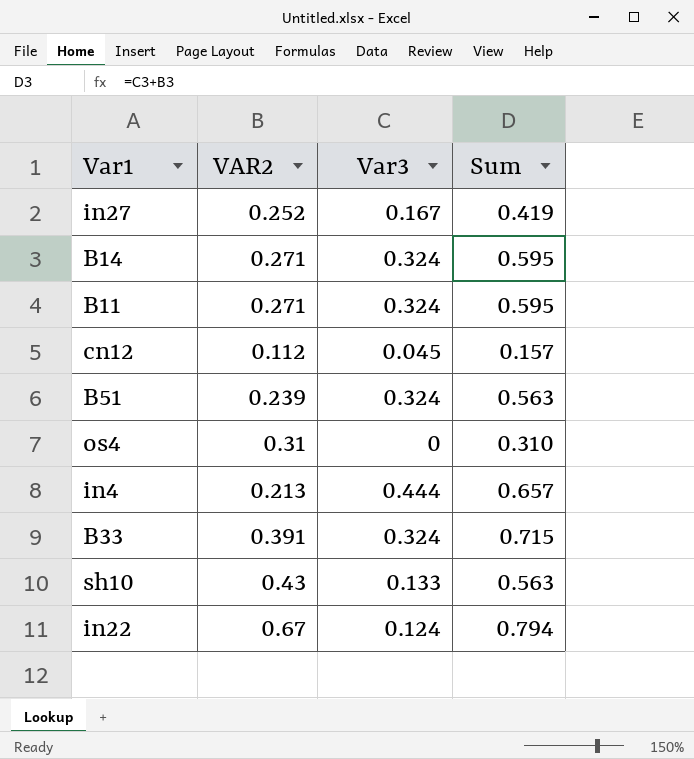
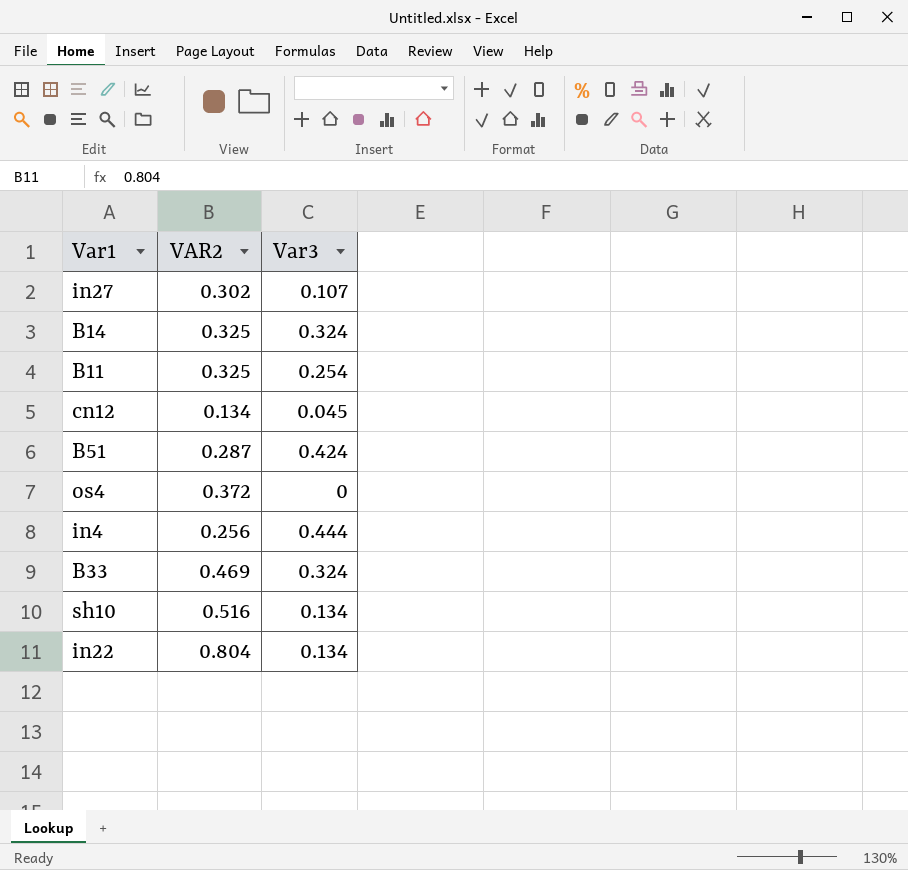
column Sum | formula: [VAR2] + [Var3] -> none
in27 | VAR2: 0.252 -> 0.302
in27 | Var3: 0.167 -> 0.107
B14 | VAR2: 0.271 -> 0.325
B11 | VAR2: 0.271 -> 0.325
B11 | Var3: 0.324 -> 0.254
cn12 | VAR2: 0.112 -> 0.134
B51 | VAR2: 0.239 -> 0.287
B51 | Var3: 0.324 -> 0.424
os4 | VAR2: 0.31 -> 0.372
in4 | VAR2: 0.213 -> 0.256
B33 | VAR2: 0.391 -> 0.469
sh10 | VAR2: 0.43 -> 0.516
sh10 | Var3: 0.133 -> 0.134
in22 | VAR2: 0.67 -> 0.804
in22 | Var3: 0.124 -> 0.134

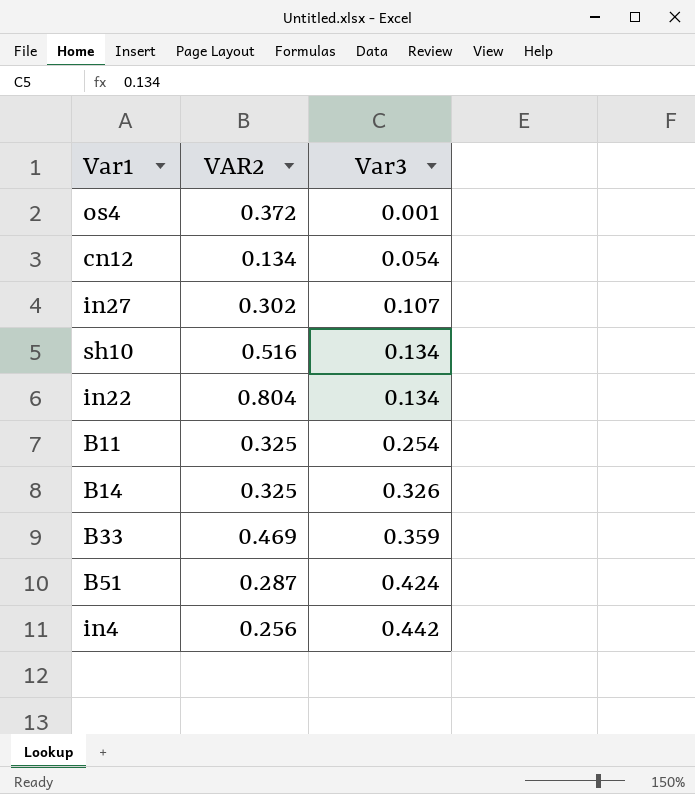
row order: none -> Var3 ascending
os4 | Var3: 0 -> 0.001
cn12 | Var3: 0.045 -> 0.054
B14 | Var3: 0.324 -> 0.326
B33 | Var3: 0.324 -> 0.359
in4 | Var3: 0.444 -> 0.442

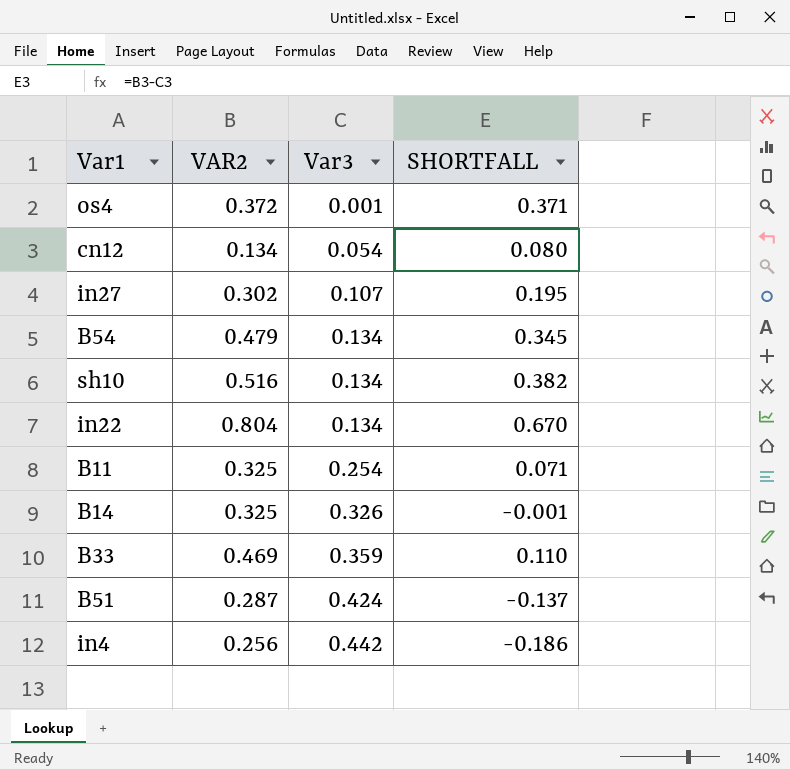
column SHORTFALL | formula: none -> [VAR2] - [Var3]
row B54: none -> 0.479 | 0.134 | 0.345

